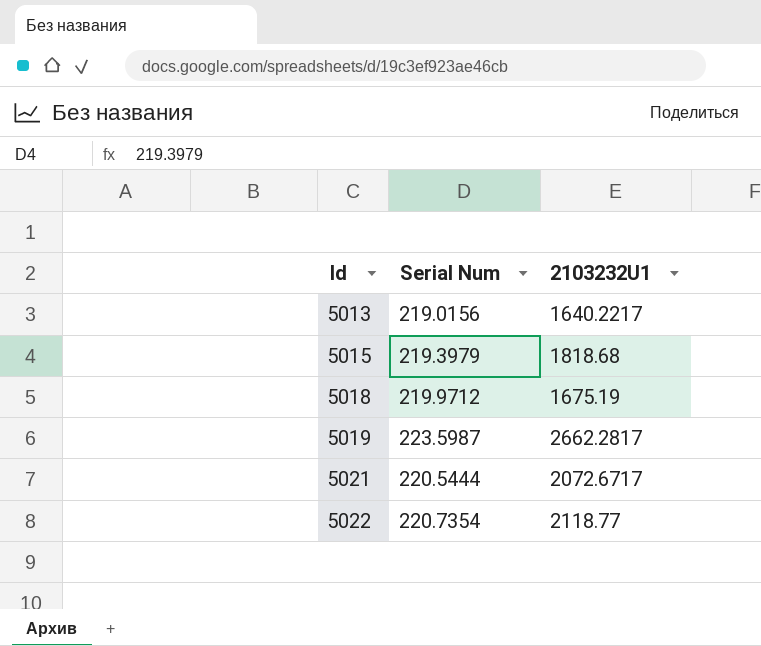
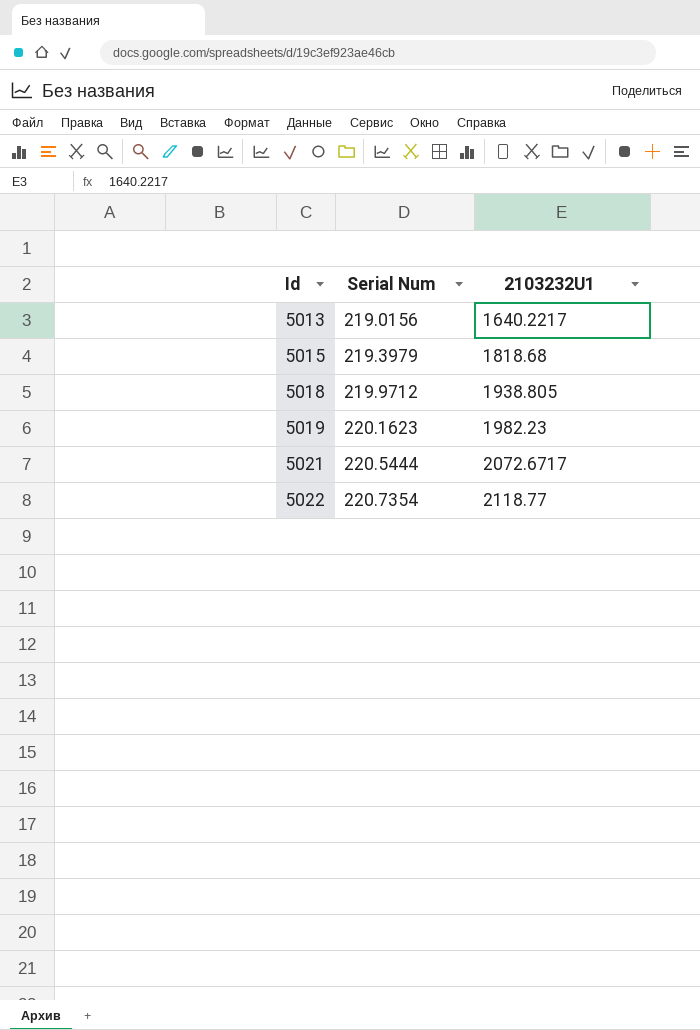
5018 | 2103232U1: 1675.19 -> 1938.805
5019 | Serial Num: 223.5987 -> 220.1623
5019 | 2103232U1: 2662.2817 -> 1982.23

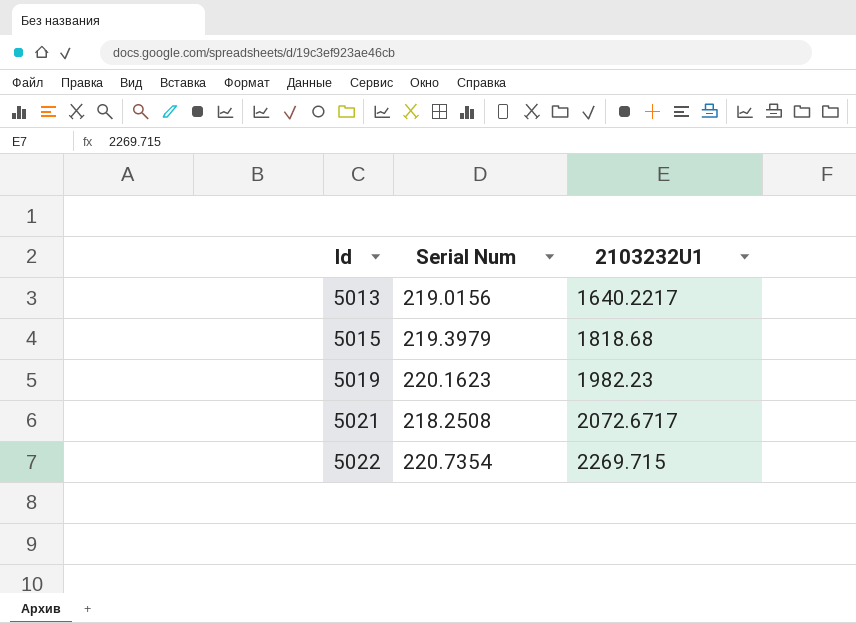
row 5018: 219.9712 | 1938.805 -> none
5021 | Serial Num: 220.5444 -> 218.2508
5022 | 2103232U1: 2118.77 -> 2269.715

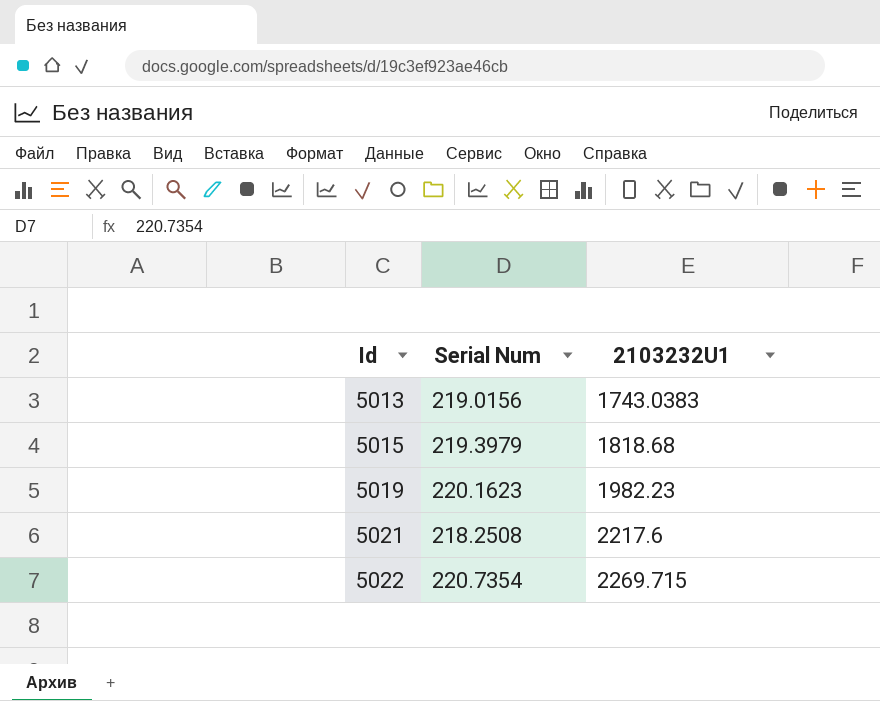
5013 | 2103232U1: 1640.2217 -> 1743.0383
5021 | 2103232U1: 2072.6717 -> 2217.6

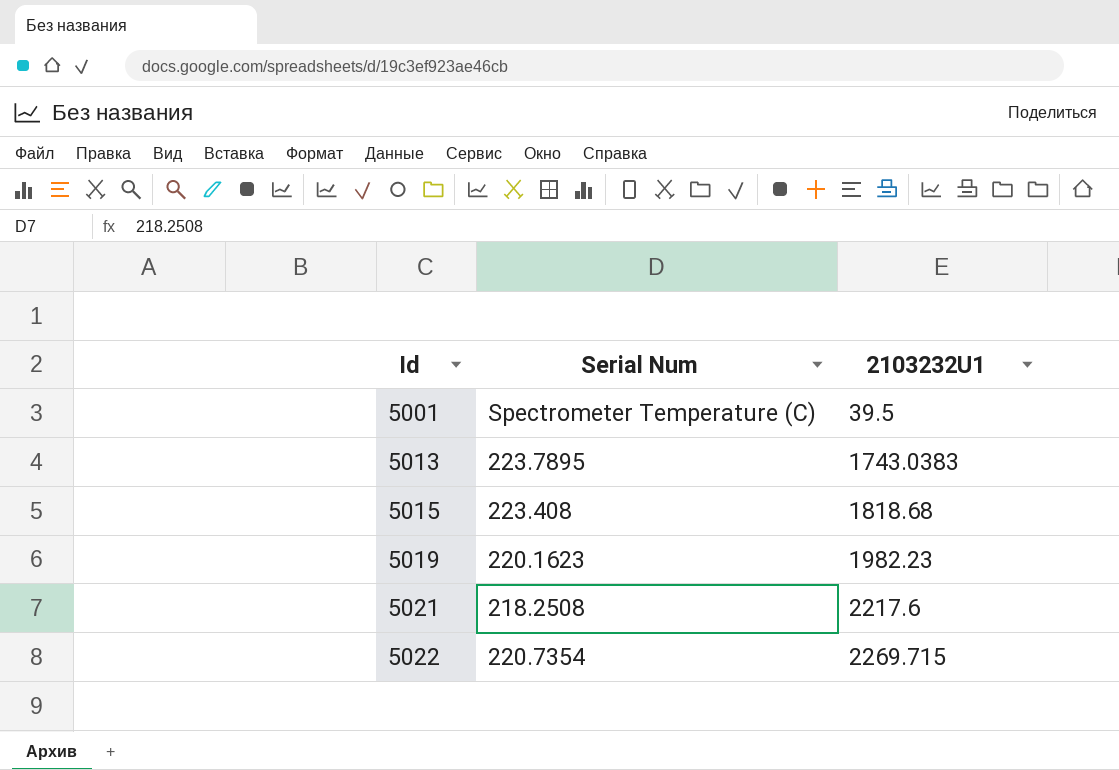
row 5001: none -> Spectrometer Temperature (C) | 39.5
5013 | Serial Num: 219.0156 -> 223.7895
5015 | Serial Num: 219.3979 -> 223.408

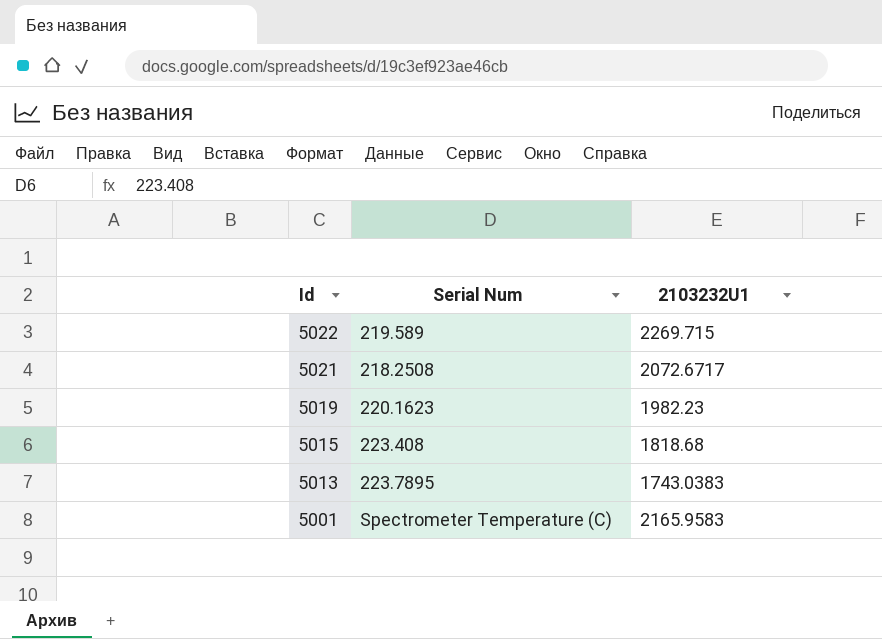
row order: Id ascending -> Id descending
5022 | Serial Num: 220.7354 -> 219.589
5021 | 2103232U1: 2217.6 -> 2072.6717
5001 | 2103232U1: 39.5 -> 2165.9583

